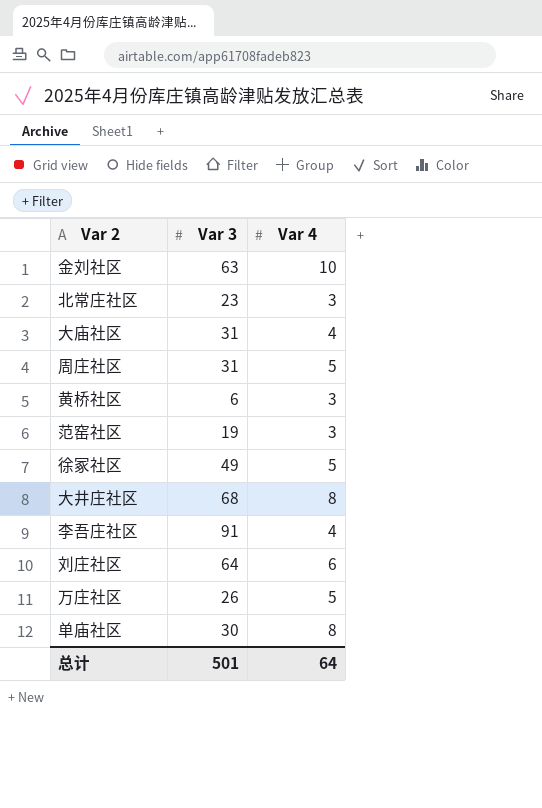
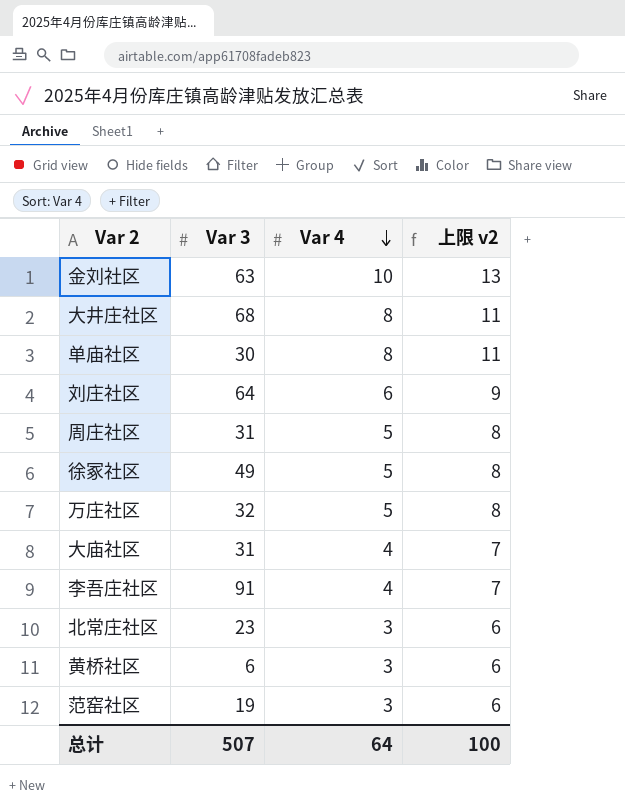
row order: none -> Var 4 descending
column 上限 v2 | formula: none -> [Var 4] + 3
万庄社区 | Var 3: 26 -> 32
总计 | Var 3: 501 -> 507

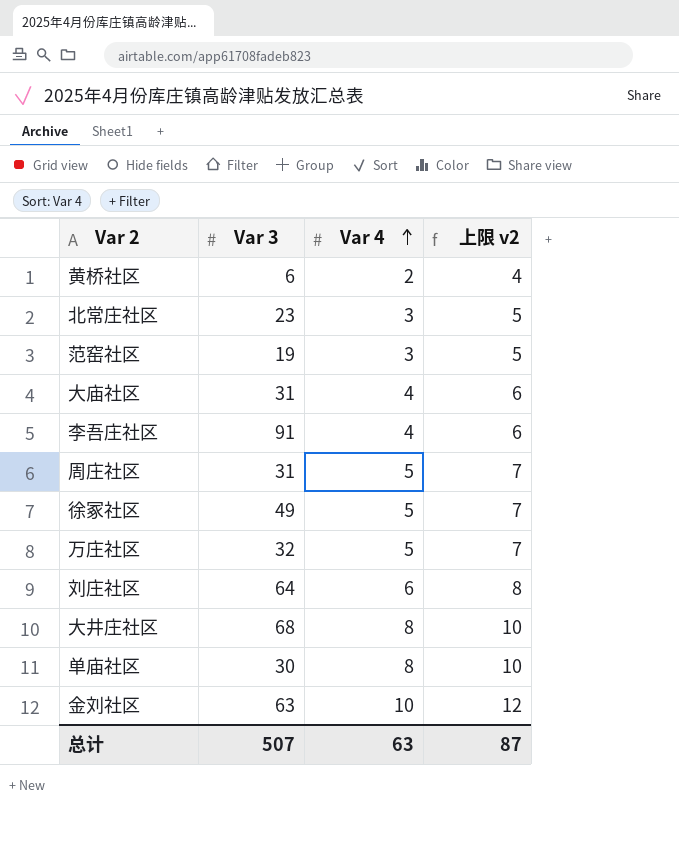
row order: Var 4 descending -> Var 4 ascending
column 上限 v2 | formula: [Var 4] + 3 -> [Var 4] + 2
黄桥社区 | Var 4: 3 -> 2
总计 | Var 4: 64 -> 63
总计 | 上限 v2: 100 -> 87

